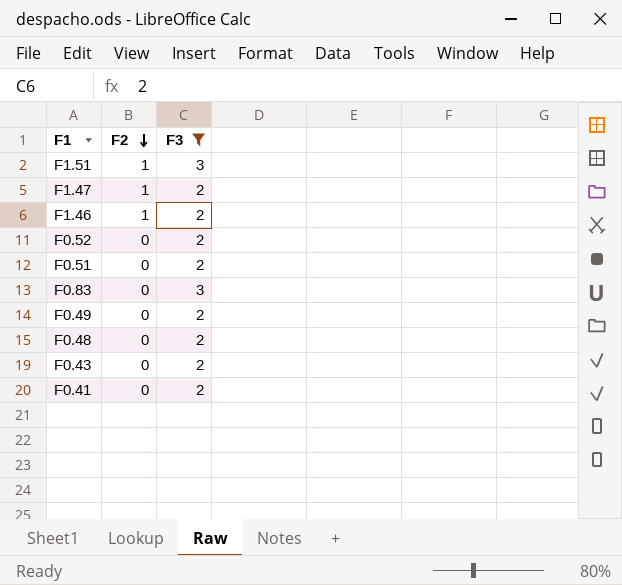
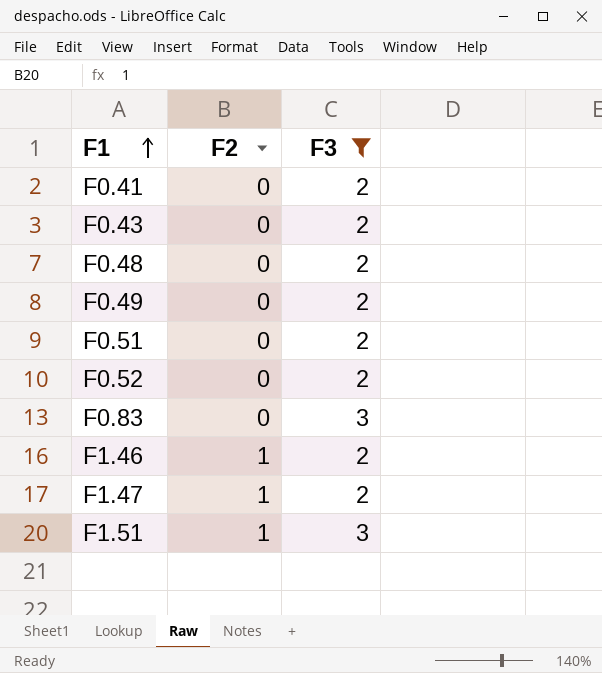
row order: F2 descending -> F1 ascending

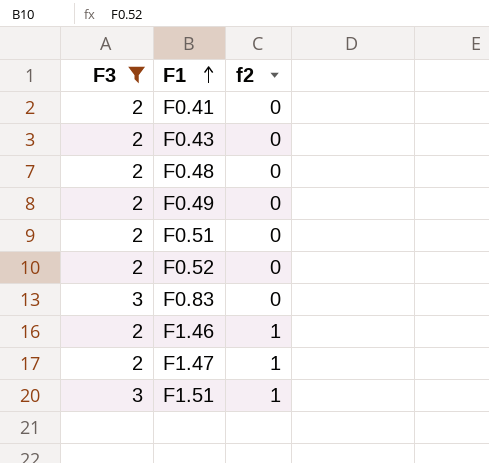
column F3 | position: 3 -> 1
column name: F2 -> f2

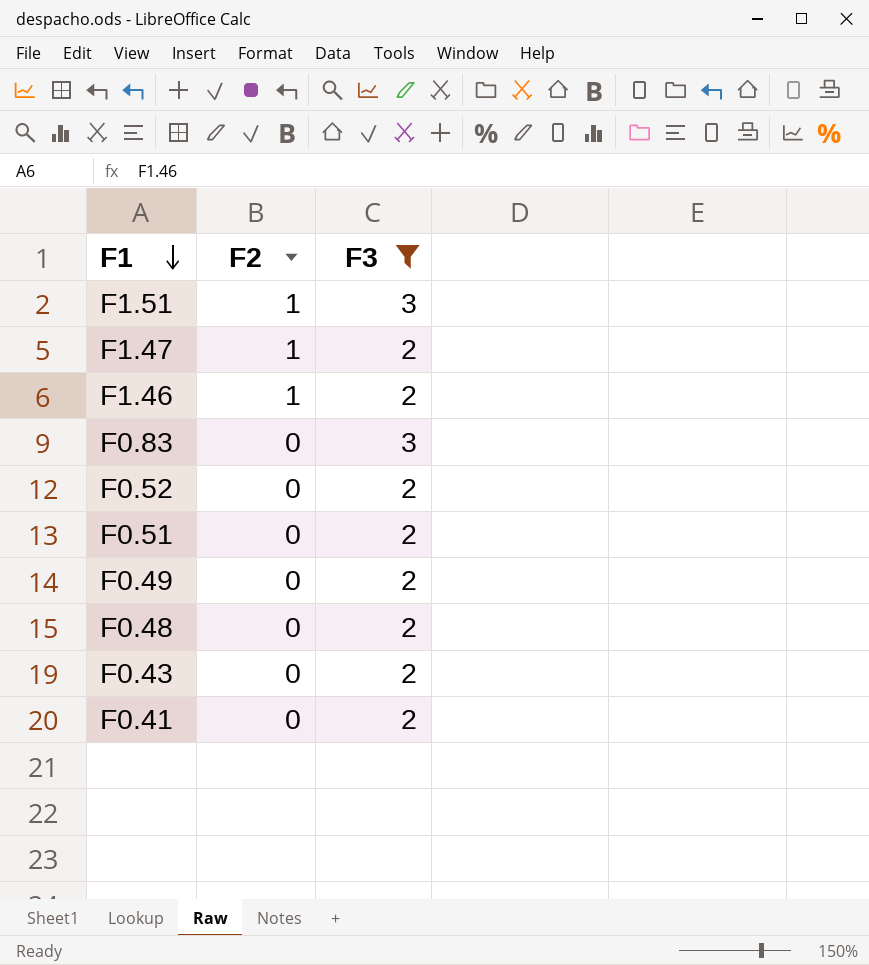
row order: F1 ascending -> F1 descending
column name: f2 -> F2
column F3 | position: 1 -> 3

